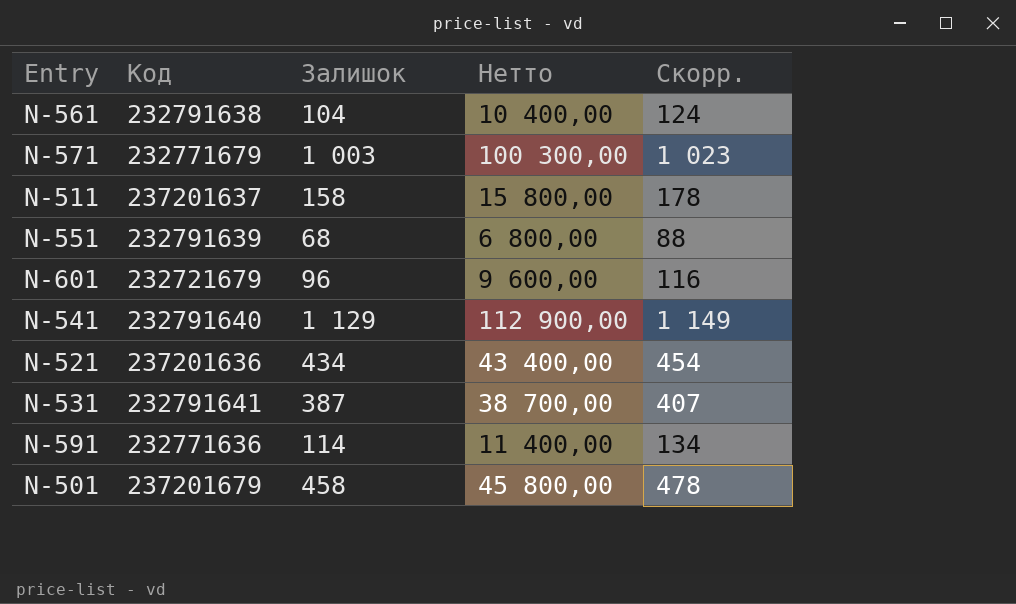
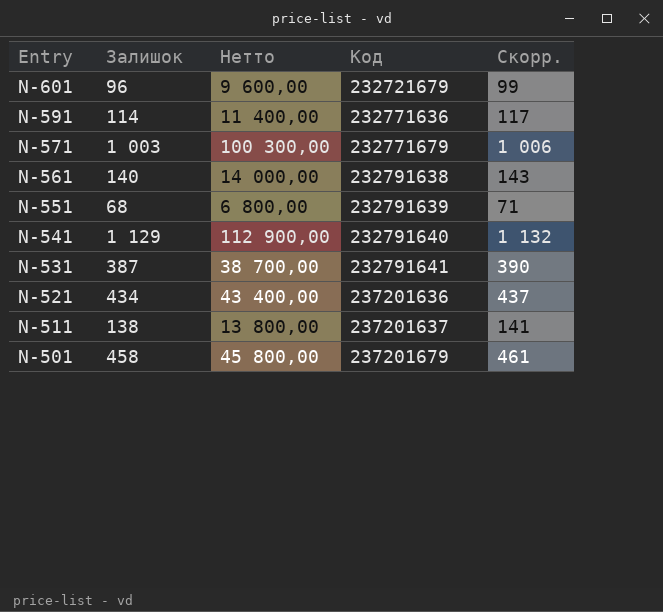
row order: none -> Entry descending
column Код | position: 2 -> 4
column Скорр. | formula: [Залишок] + 20 -> [Залишок] + 3
N-561 | Залишок: 104 -> 140
N-561 | Нетто: 10 400,00 -> 14 000,00
N-511 | Залишок: 158 -> 138
N-511 | Нетто: 15 800,00 -> 13 800,00

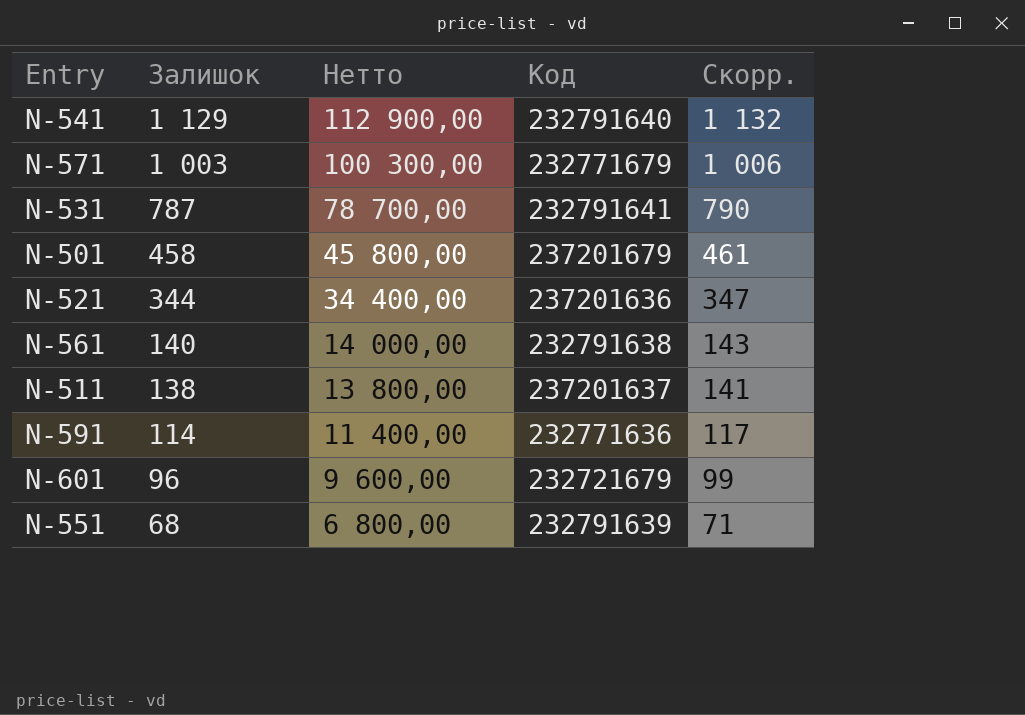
row order: Entry descending -> Залишок descending
N-531 | Залишок: 387 -> 787
N-531 | Нетто: 38 700,00 -> 78 700,00
N-531 | Скорр.: 390 -> 790
N-521 | Залишок: 434 -> 344
N-521 | Нетто: 43 400,00 -> 34 400,00
N-521 | Скорр.: 437 -> 347

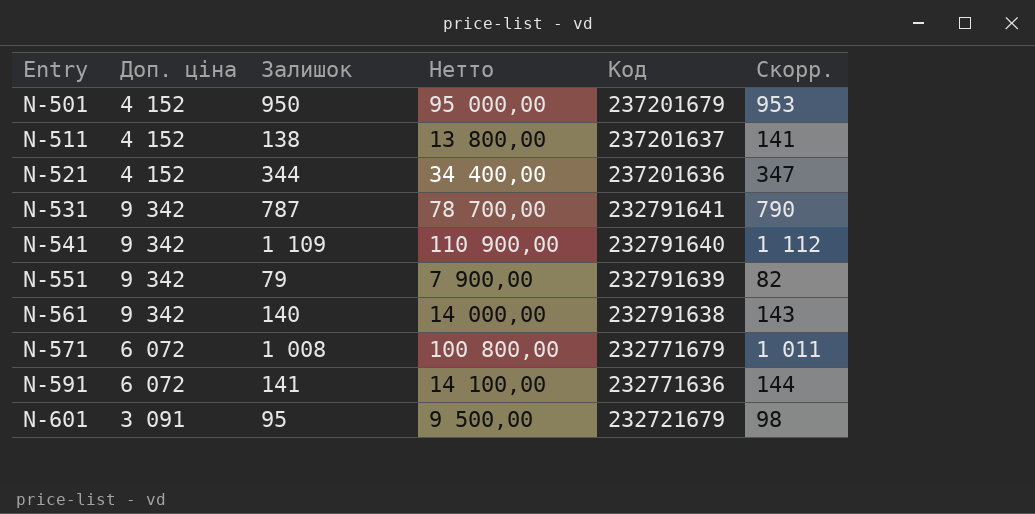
row order: Залишок descending -> Entry ascending
column Доп. ціна | position: none -> 2
N-501 | Залишок: 458 -> 950
N-501 | Нетто: 45 800,00 -> 95 000,00
N-501 | Скорр.: 461 -> 953
N-541 | Залишок: 1 129 -> 1 109
N-541 | Нетто: 112 900,00 -> 110 900,00
N-541 | Скорр.: 1 132 -> 1 112
N-551 | Залишок: 68 -> 79
N-551 | Нетто: 6 800,00 -> 7 900,00
N-551 | Скорр.: 71 -> 82
N-571 | Залишок: 1 003 -> 1 008
N-571 | Нетто: 100 300,00 -> 100 800,00
N-571 | Скорр.: 1 006 -> 1 011
N-591 | Залишок: 114 -> 141
N-591 | Нетто: 11 400,00 -> 14 100,00
N-591 | Скорр.: 117 -> 144
N-601 | Залишок: 96 -> 95
N-601 | Нетто: 9 600,00 -> 9 500,00
N-601 | Скорр.: 99 -> 98

